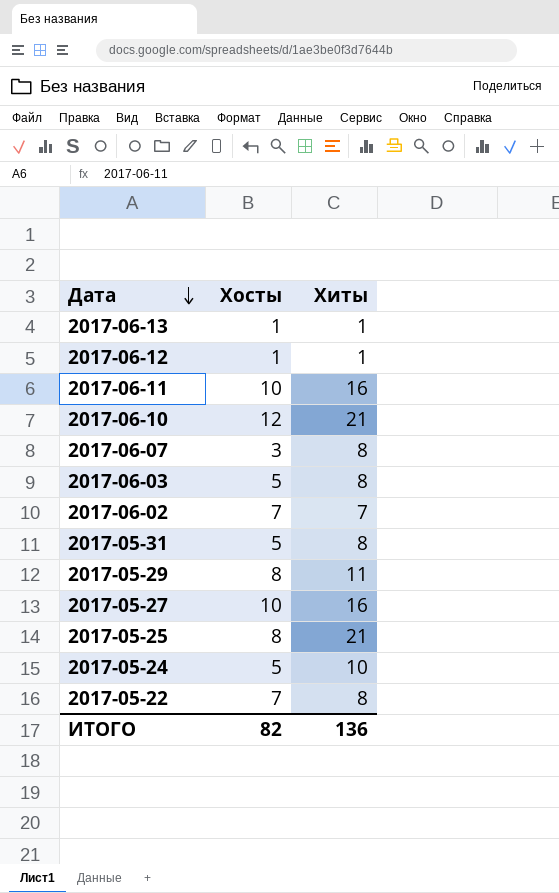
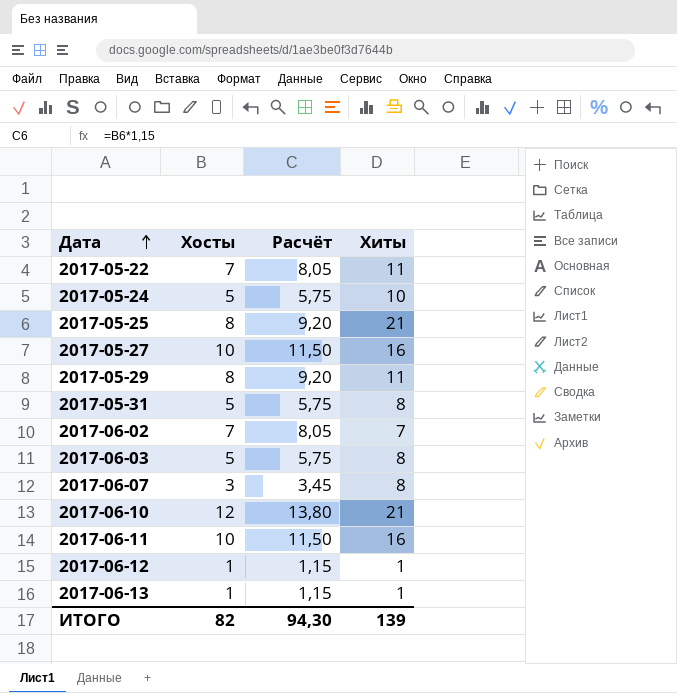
row order: Дата descending -> Дата ascending
column Расчёт | formula: none -> [Хосты] * 1,15
2017-05-22 | Хиты: 8 -> 11
ИТОГО | Хиты: 136 -> 139

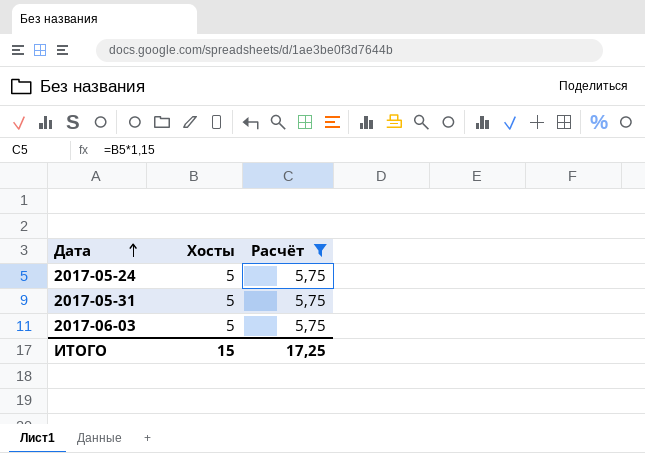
filter: none -> Расчёт = 5,75
column Хиты | position: 4 -> none
ИТОГО | Хосты: 82 -> 15
ИТОГО | Расчёт: 94,30 -> 17,25

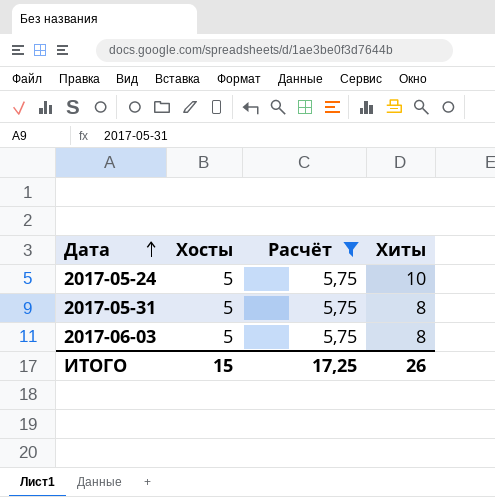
column Хиты | position: none -> 4

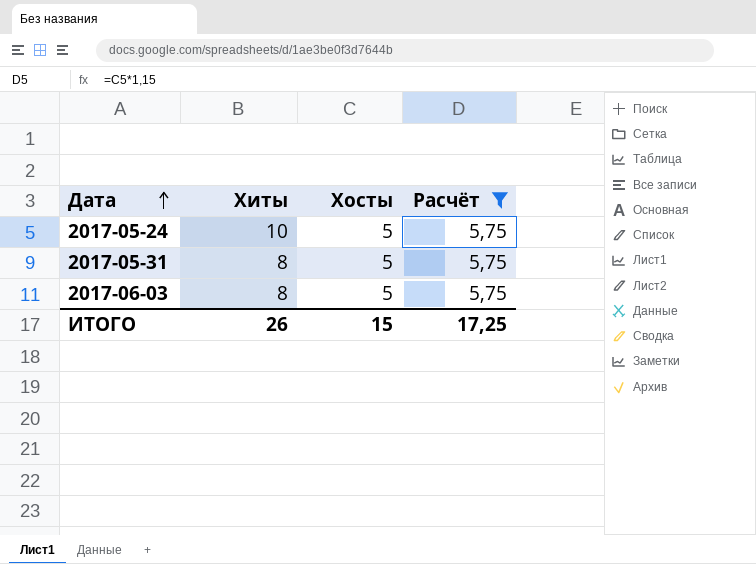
column Хиты | position: 4 -> 2

